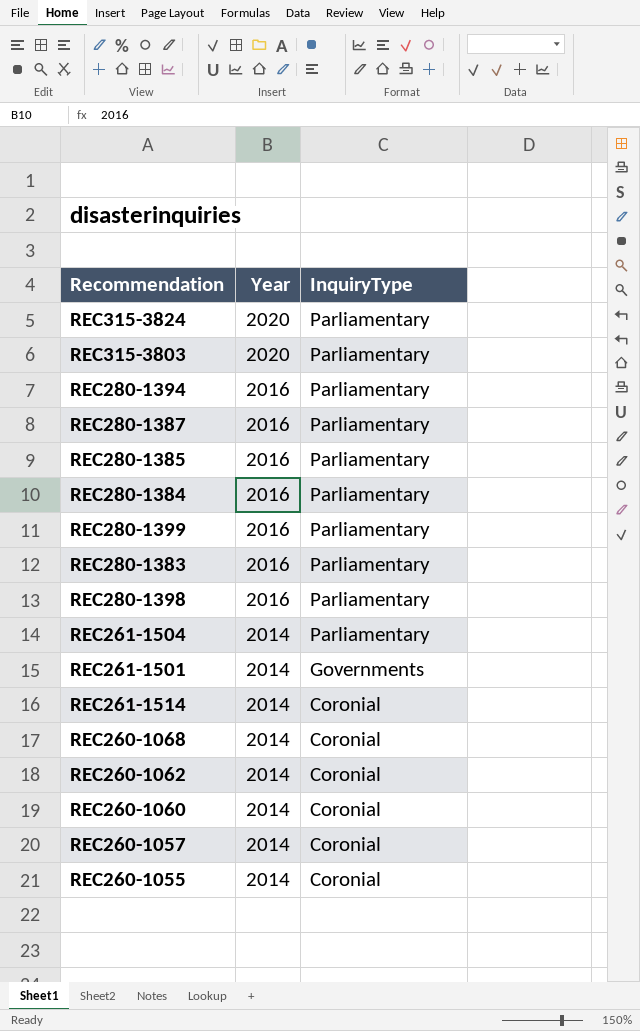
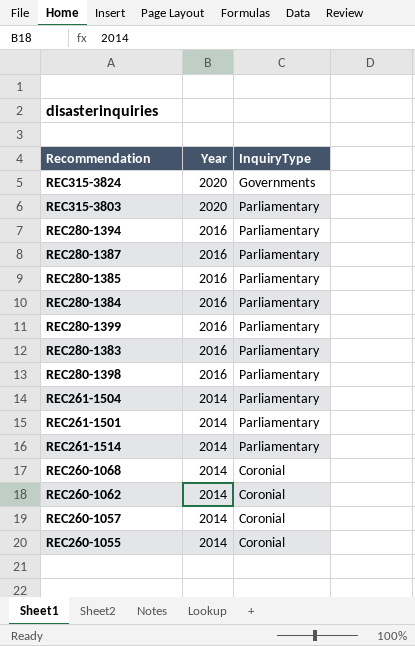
row REC260-1060: 2014 | Coronial -> none
REC315-3824 | InquiryType: Parliamentary -> Governments
REC261-1501 | InquiryType: Governments -> Parliamentary
REC261-1514 | InquiryType: Coronial -> Parliamentary

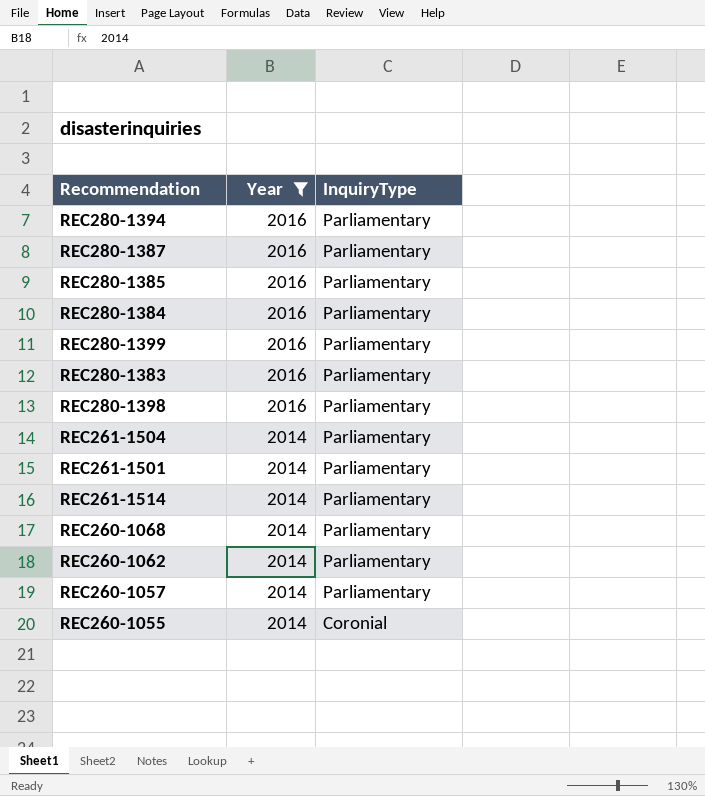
filter: none -> Year != 2020
REC260-1068 | InquiryType: Coronial -> Parliamentary
REC260-1062 | InquiryType: Coronial -> Parliamentary
REC260-1057 | InquiryType: Coronial -> Parliamentary

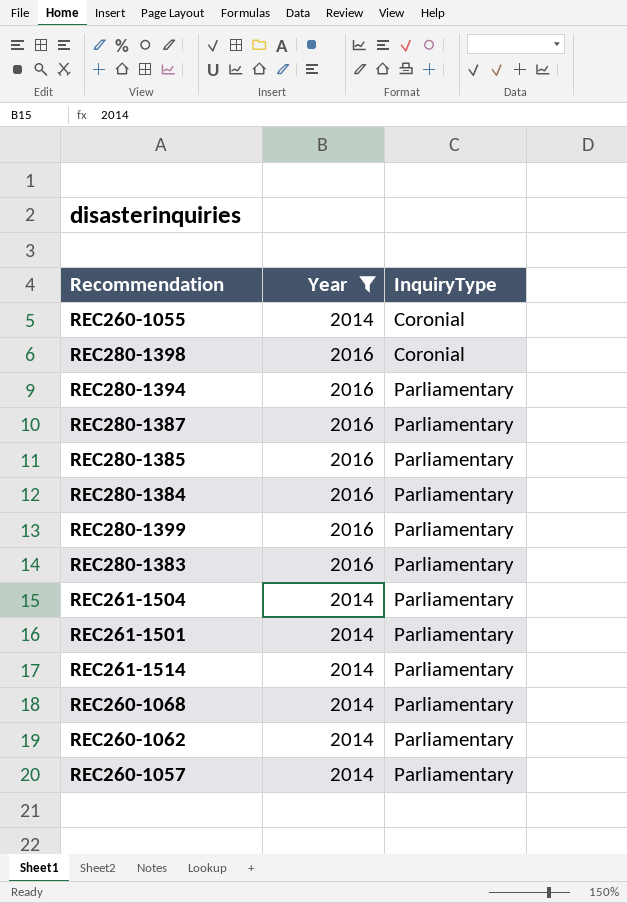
row order: Year descending -> InquiryType ascending
REC280-1398 | InquiryType: Parliamentary -> Coronial

